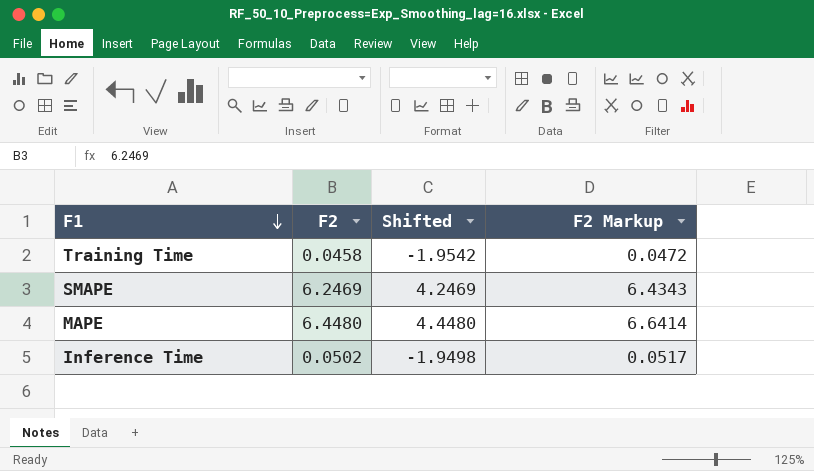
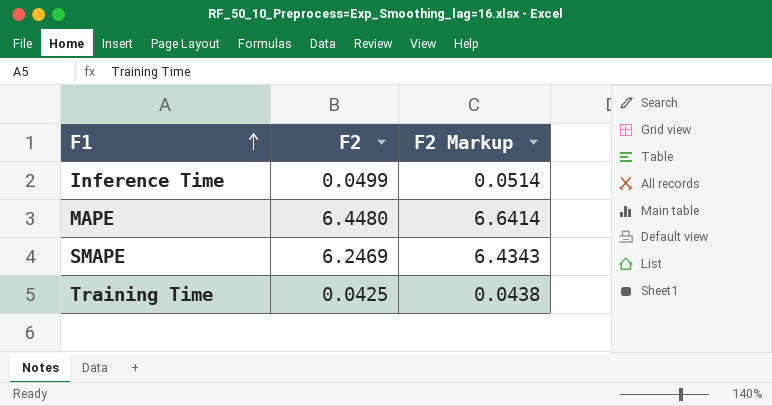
row order: F1 descending -> F1 ascending
column Shifted | formula: [F2] - 2 -> none
Inference Time | F2: 0.0502 -> 0.0499
Inference Time | F2 Markup: 0.0517 -> 0.0514
Training Time | F2: 0.0458 -> 0.0425
Training Time | F2 Markup: 0.0472 -> 0.0438

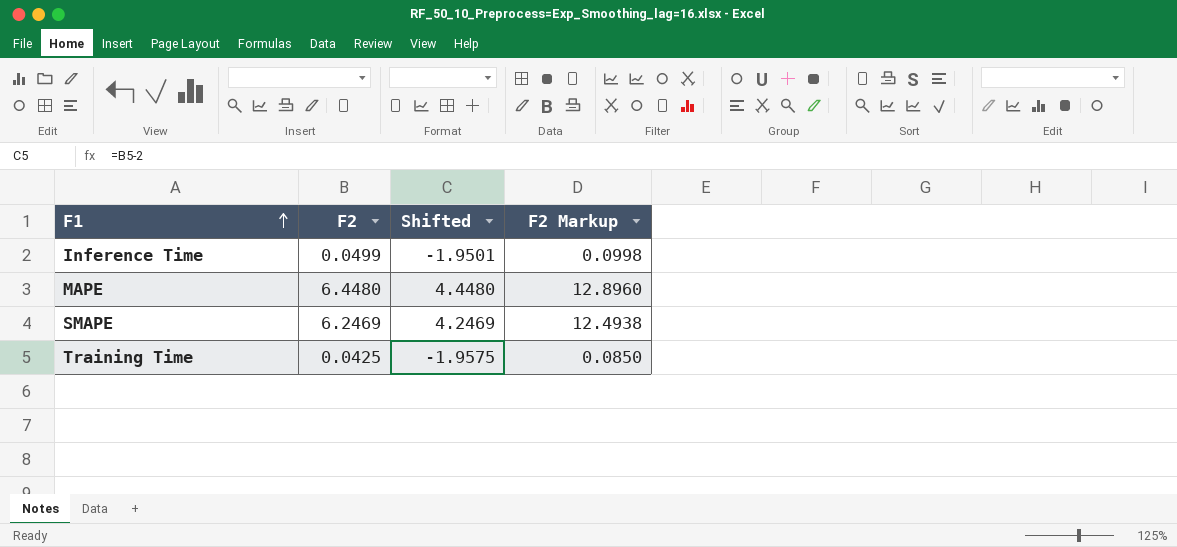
column Shifted | formula: none -> [F2] - 2
column F2 Markup | formula: [F2] * 1.03 -> [F2] * 2

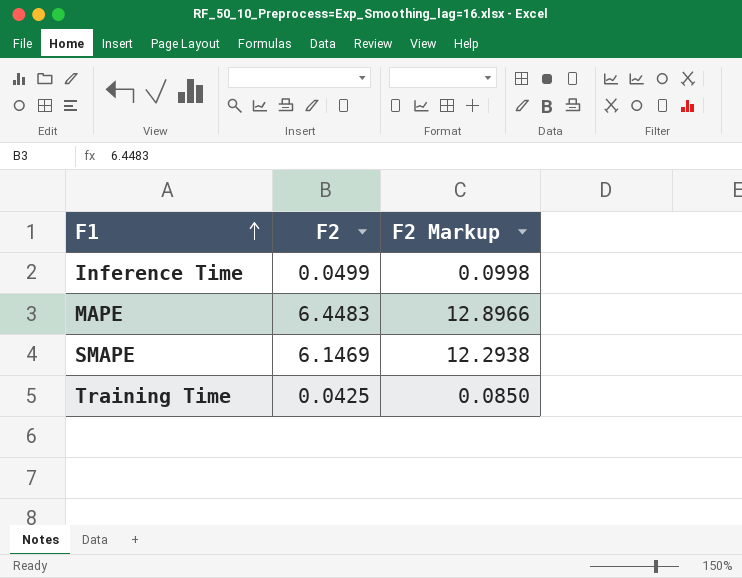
column Shifted | formula: [F2] - 2 -> none
MAPE | F2: 6.4480 -> 6.4483
MAPE | F2 Markup: 12.8960 -> 12.8966
SMAPE | F2: 6.2469 -> 6.1469
SMAPE | F2 Markup: 12.4938 -> 12.2938

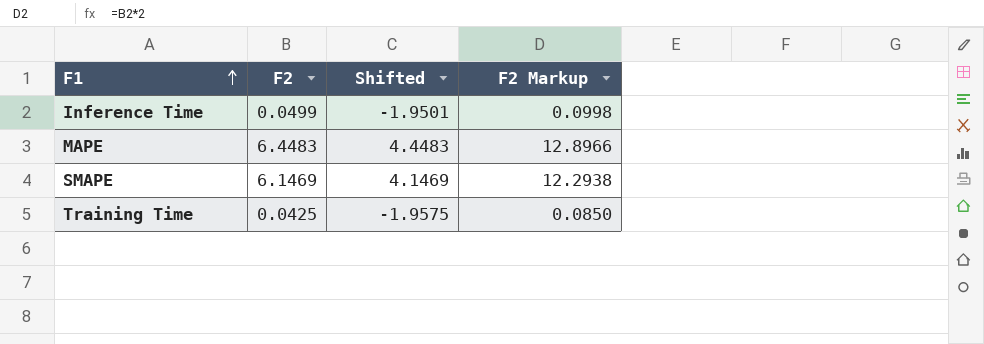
column Shifted | formula: none -> [F2] - 2

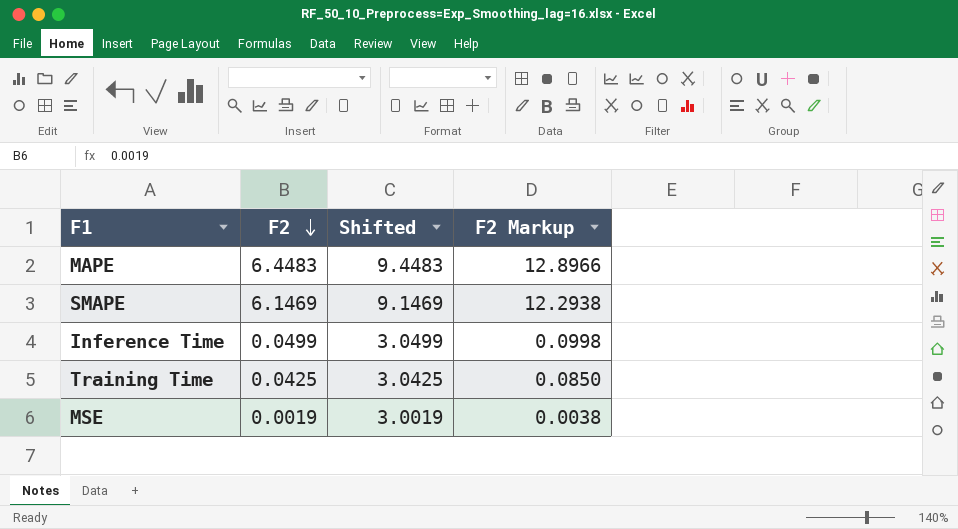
row order: F1 ascending -> F2 descending
column Shifted | formula: [F2] - 2 -> [F2] + 3
row MSE: none -> 0.0019 | 3.0019 | 0.0038

